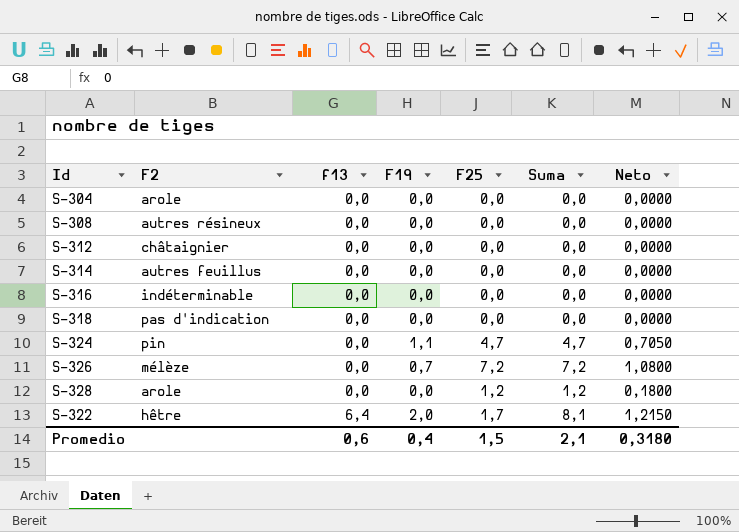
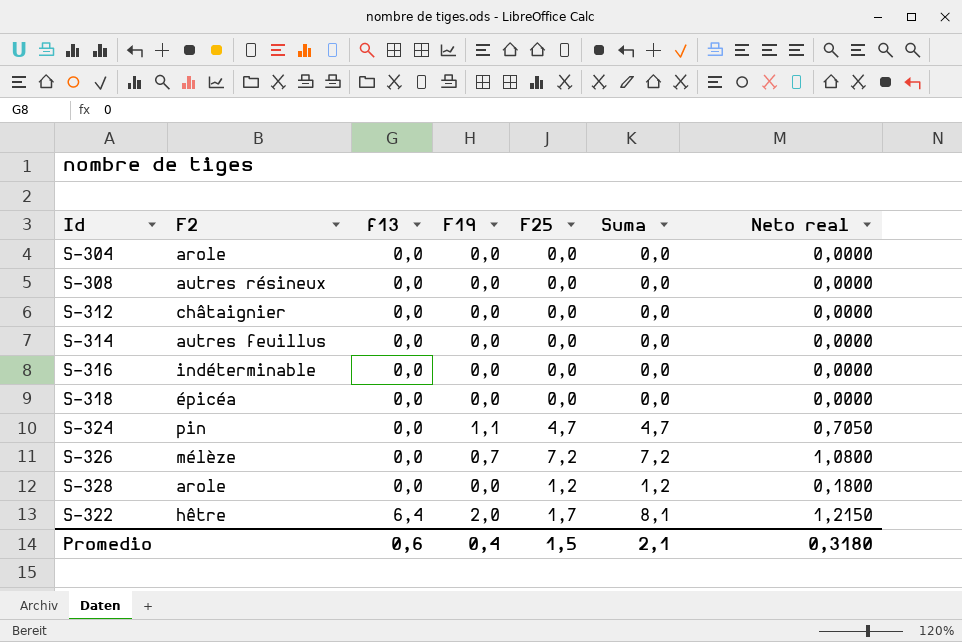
column name: Neto -> Neto real
S-318 | F2: pas d'indication -> épicéa

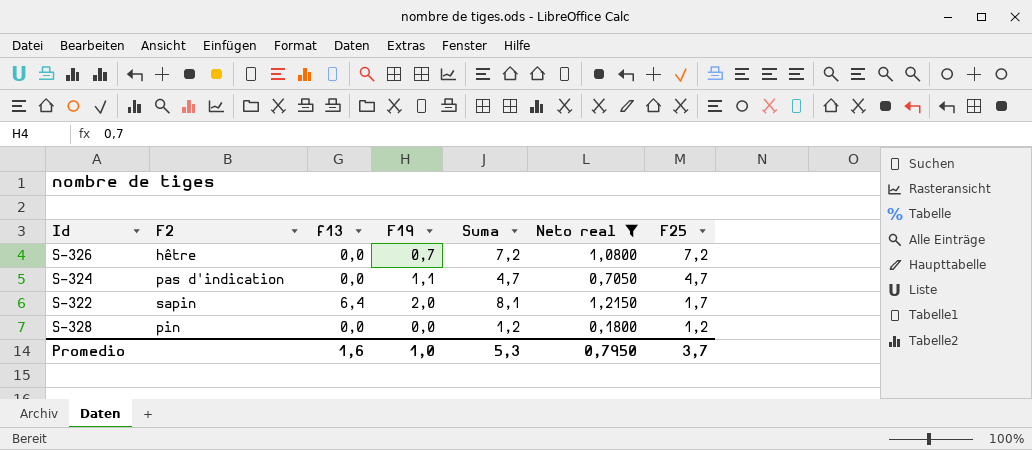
filter: none -> Neto real != 0,0000
row order: f13 ascending -> F25 descending
column F25 | position: 5 -> 7
S-326 | F2: mélèze -> hêtre
S-324 | F2: pin -> pas d'indication
S-322 | F2: hêtre -> sapin
S-328 | F2: arole -> pin
Promedio | f13: 0,6 -> 1,6
Promedio | F19: 0,4 -> 1,0
Promedio | Suma: 2,1 -> 5,3
Promedio | Neto real: 0,3180 -> 0,7950
Promedio | F25: 1,5 -> 3,7

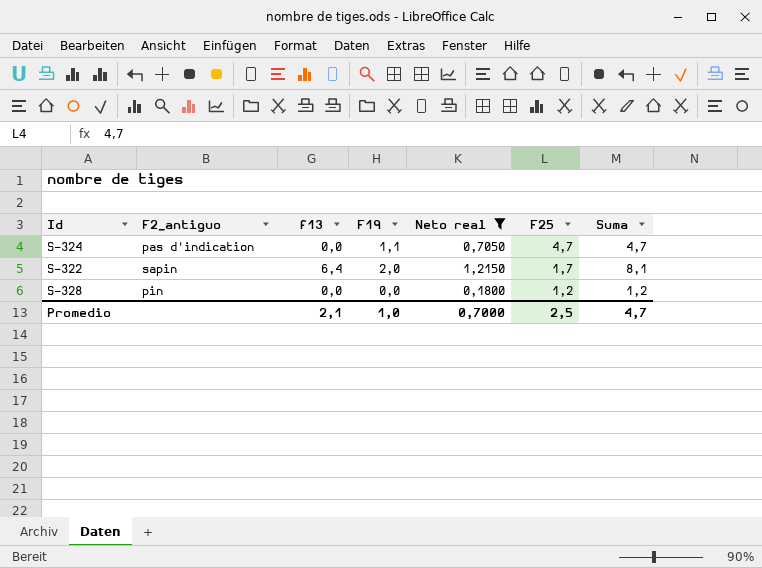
column name: F2 -> F2_antiguo
column Suma | position: 5 -> 7
row S-326: hêtre | 0,0 | 0,7 | 7,2 | 1,0800 | 7,2 -> none
Promedio | f13: 1,6 -> 2,1
Promedio | Neto real: 0,7950 -> 0,7000
Promedio | F25: 3,7 -> 2,5
Promedio | Suma: 5,3 -> 4,7

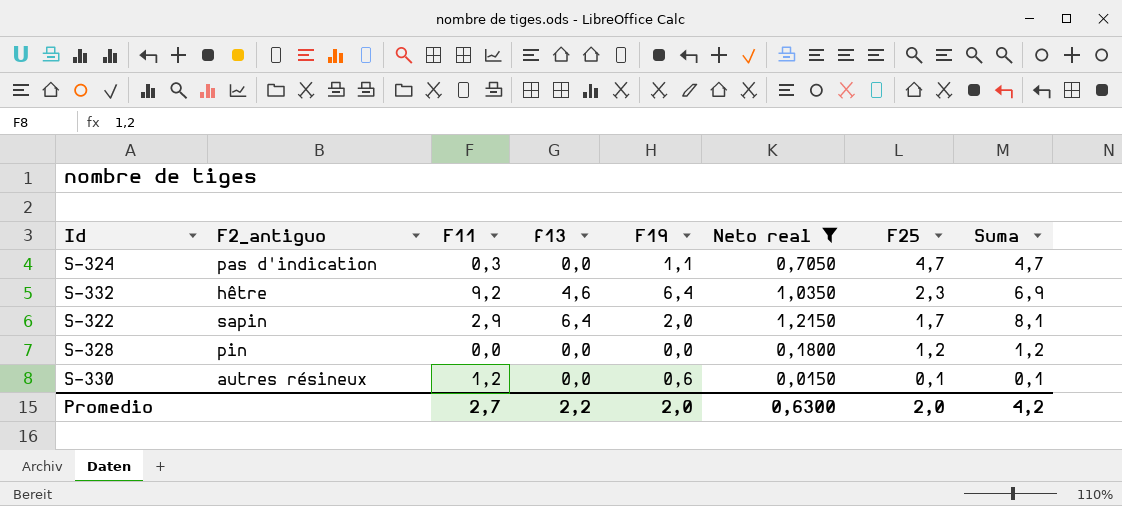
column F11 | position: none -> 3
row S-332: none -> hêtre | 9,2 | 4,6 | 6,4 | 1,0350 | 2,3 | 6,9
row S-330: none -> autres résineux | 1,2 | 0,0 | 0,6 | 0,0150 | 0,1 | 0,1
Promedio | f13: 2,1 -> 2,2
Promedio | F19: 1,0 -> 2,0
Promedio | Neto real: 0,7000 -> 0,6300
Promedio | F25: 2,5 -> 2,0
Promedio | Suma: 4,7 -> 4,2

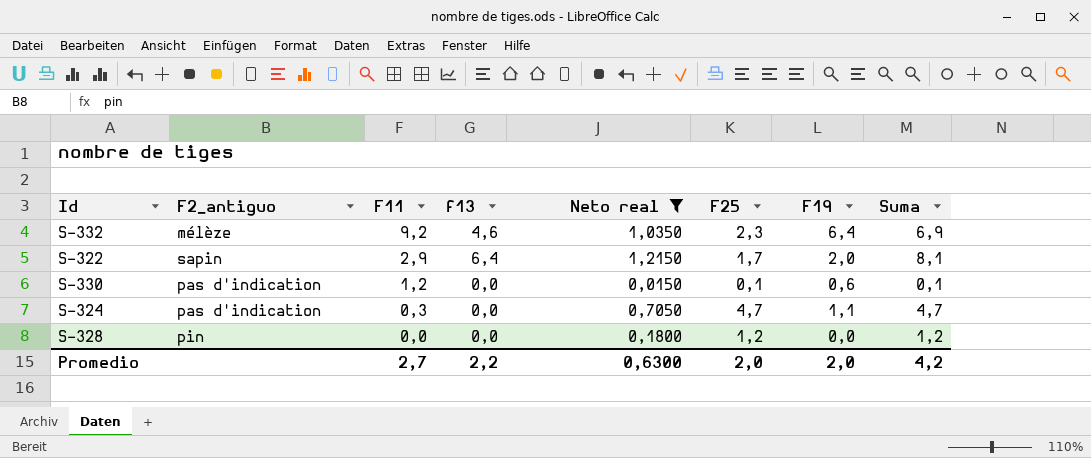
row order: F25 descending -> F11 descending
column F19 | position: 5 -> 7
S-332 | F2_antiguo: hêtre -> mélèze
S-330 | F2_antiguo: autres résineux -> pas d'indication

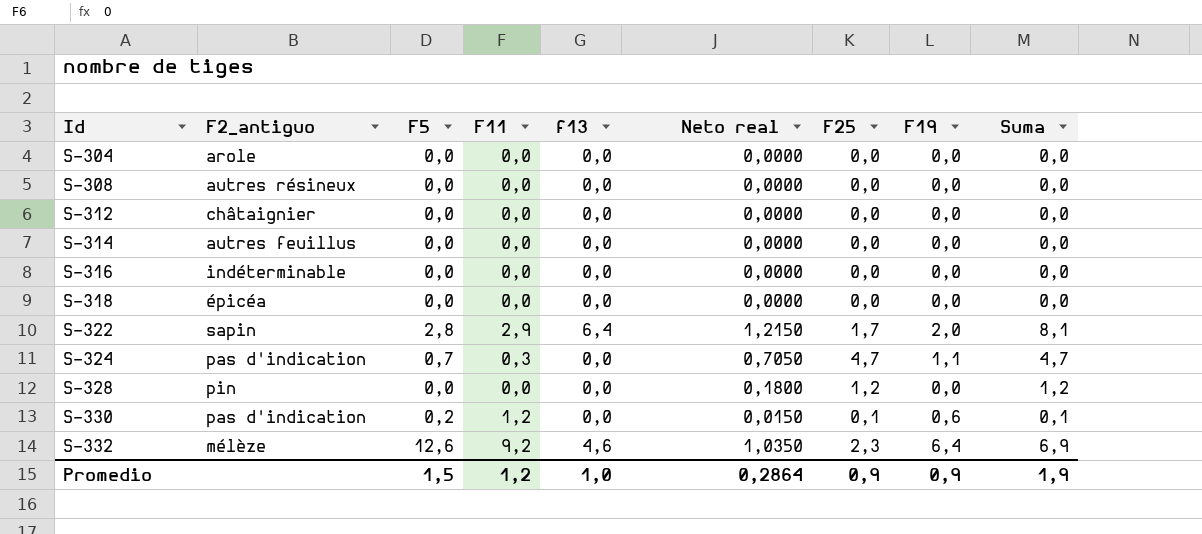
filter: Neto real != 0,0000 -> none
row order: F11 descending -> Id ascending
column F5 | position: none -> 3
Promedio | F11: 2,7 -> 1,2
Promedio | f13: 2,2 -> 1,0
Promedio | Neto real: 0,6300 -> 0,2864
Promedio | F25: 2,0 -> 0,9
Promedio | F19: 2,0 -> 0,9
Promedio | Suma: 4,2 -> 1,9

